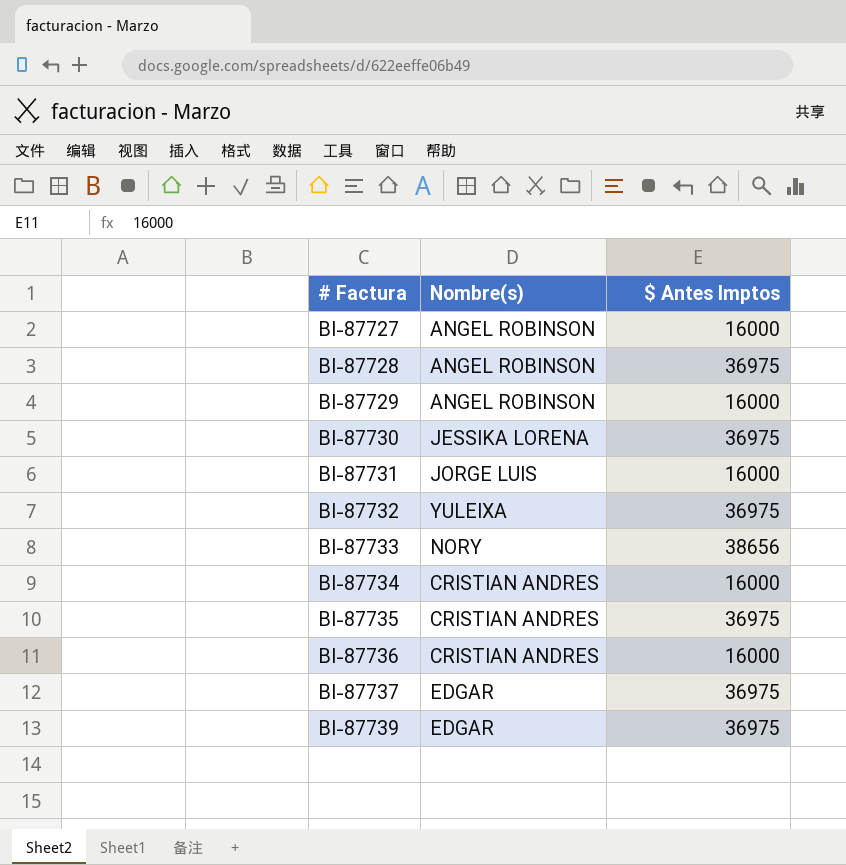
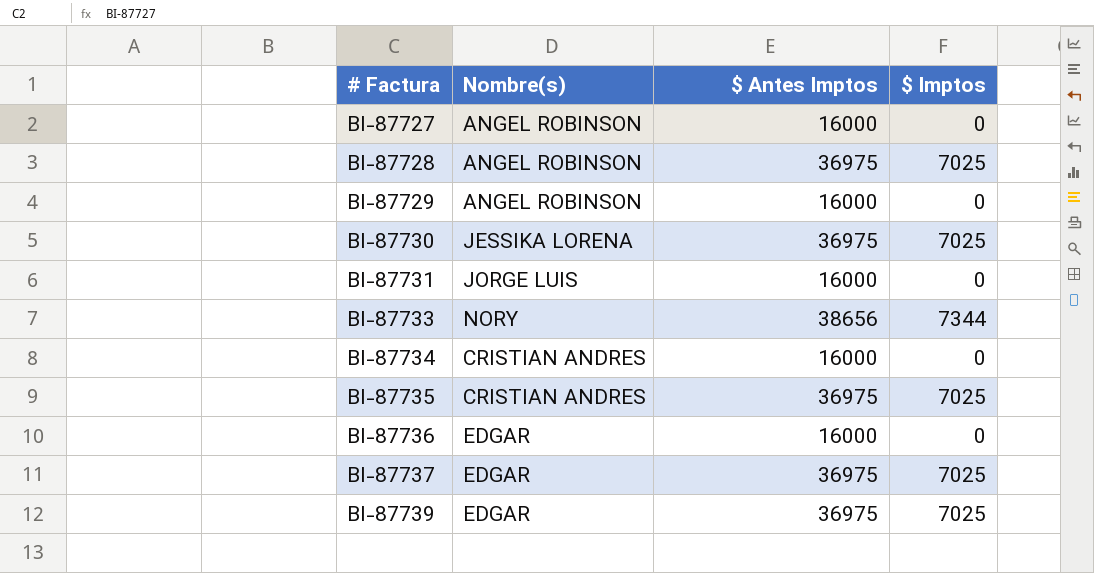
column $ Imptos | position: none -> 4
row BI-87732: YULEIXA | 36975 -> none
BI-87736 | Nombre(s): CRISTIAN ANDRES -> EDGAR

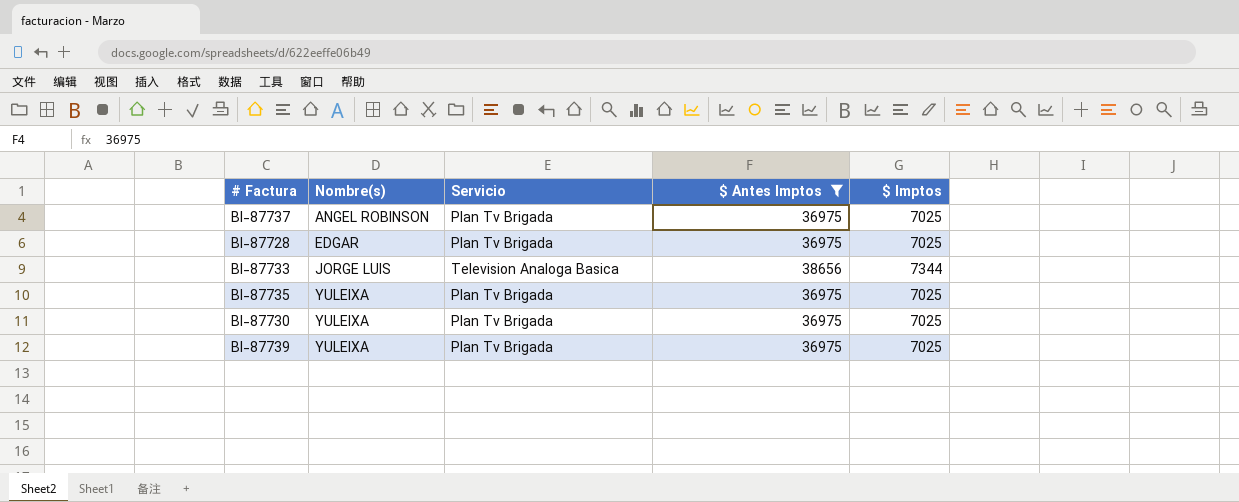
filter: none -> $ Antes Imptos != 16000
row order: # Factura ascending -> Nombre(s) ascending
column Servicio | position: none -> 3
BI-87737 | Nombre(s): EDGAR -> ANGEL ROBINSON
BI-87728 | Nombre(s): ANGEL ROBINSON -> EDGAR
BI-87733 | Nombre(s): NORY -> JORGE LUIS
BI-87735 | Nombre(s): CRISTIAN ANDRES -> YULEIXA
BI-87730 | Nombre(s): JESSIKA LORENA -> YULEIXA
BI-87739 | Nombre(s): EDGAR -> YULEIXA

